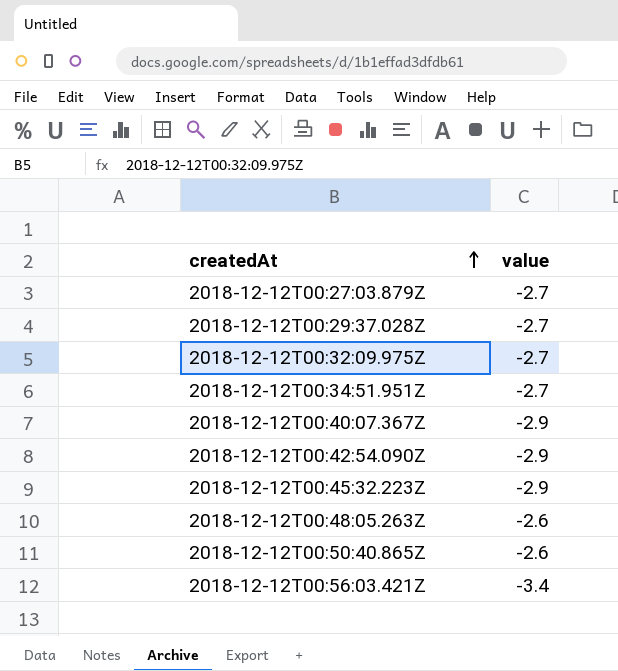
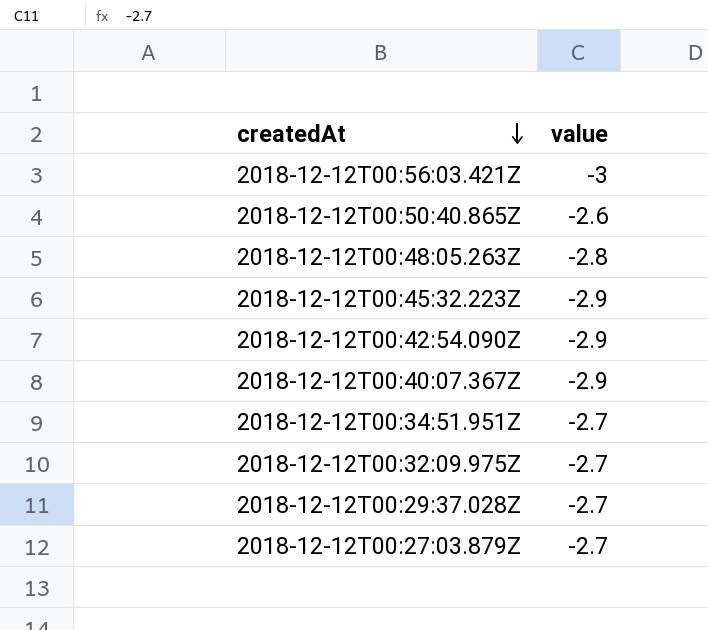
row order: createdAt ascending -> createdAt descending
2018-12-12T00:56:03.421Z | value: -3.4 -> -3
2018-12-12T00:48:05.263Z | value: -2.6 -> -2.8

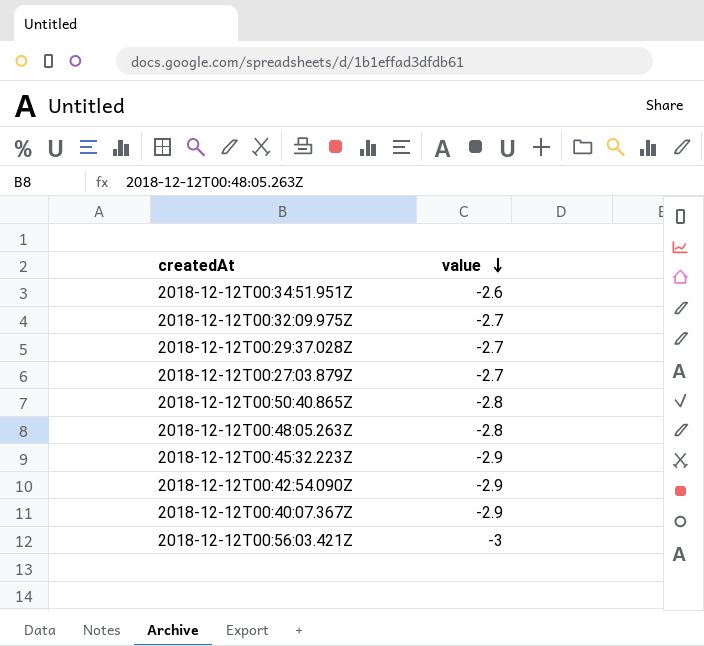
row order: createdAt descending -> value descending
2018-12-12T00:34:51.951Z | value: -2.7 -> -2.6
2018-12-12T00:50:40.865Z | value: -2.6 -> -2.8

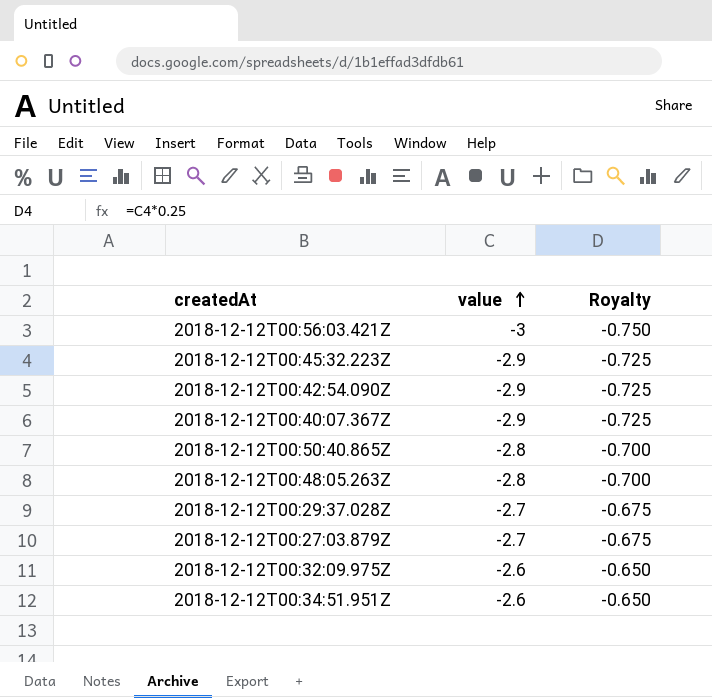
row order: value descending -> value ascending
column Royalty | formula: none -> [value] * 0.25
2018-12-12T00:32:09.975Z | value: -2.7 -> -2.6

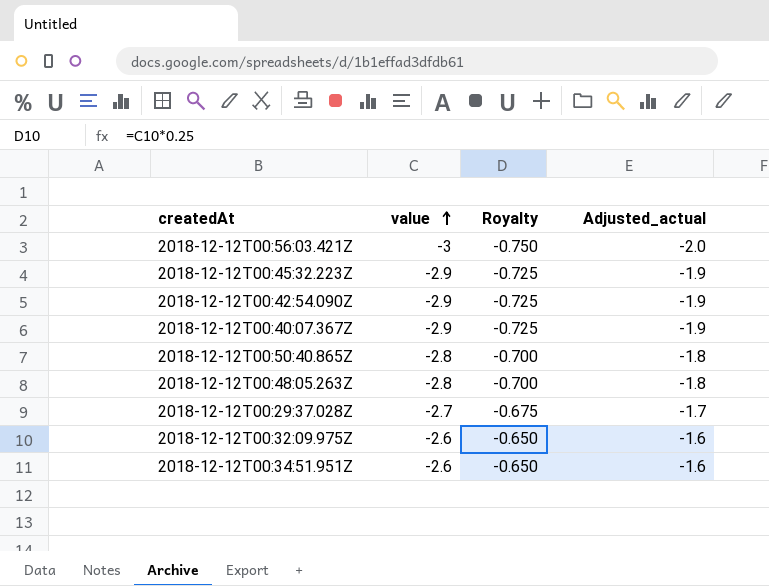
column Adjusted_actual | formula: none -> [value] + 1
row 2018-12-12T00:27:03.879Z: -2.7 | -0.675 -> none

